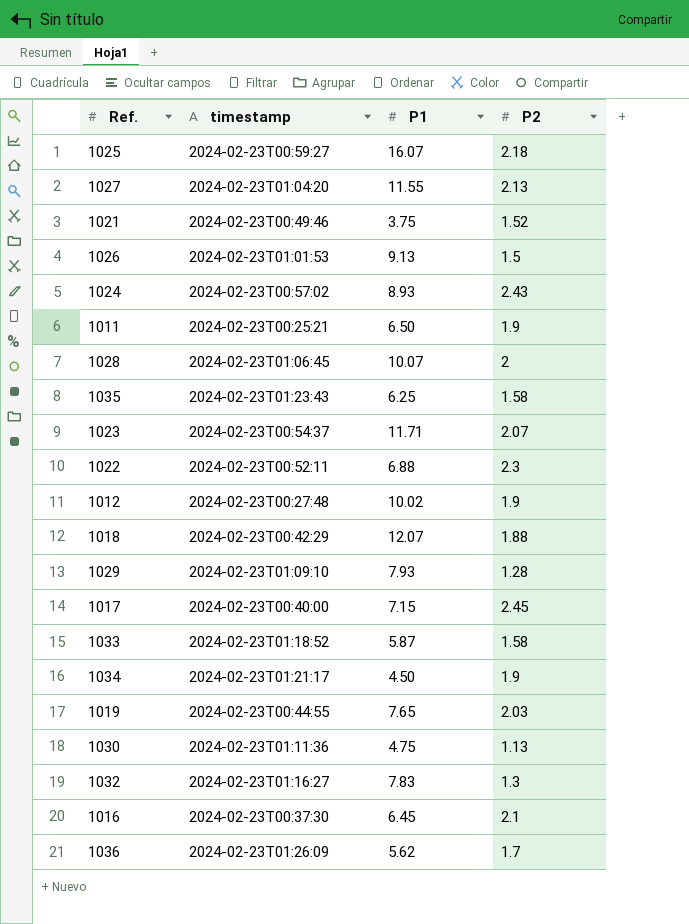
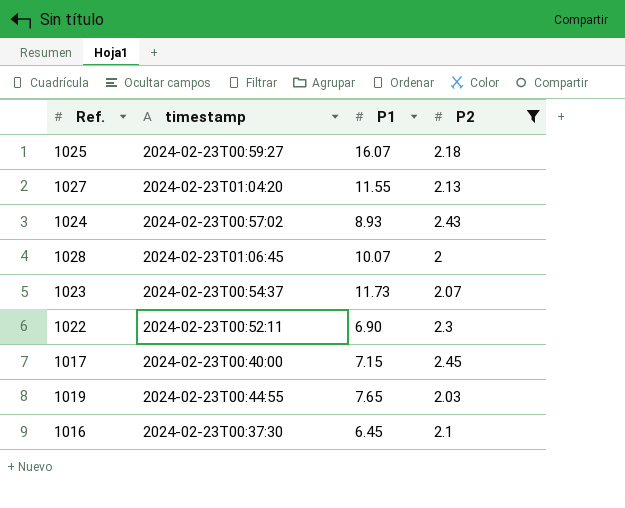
filter: none -> P2 >= 2
1023 | P1: 11.71 -> 11.73
1022 | P1: 6.88 -> 6.90

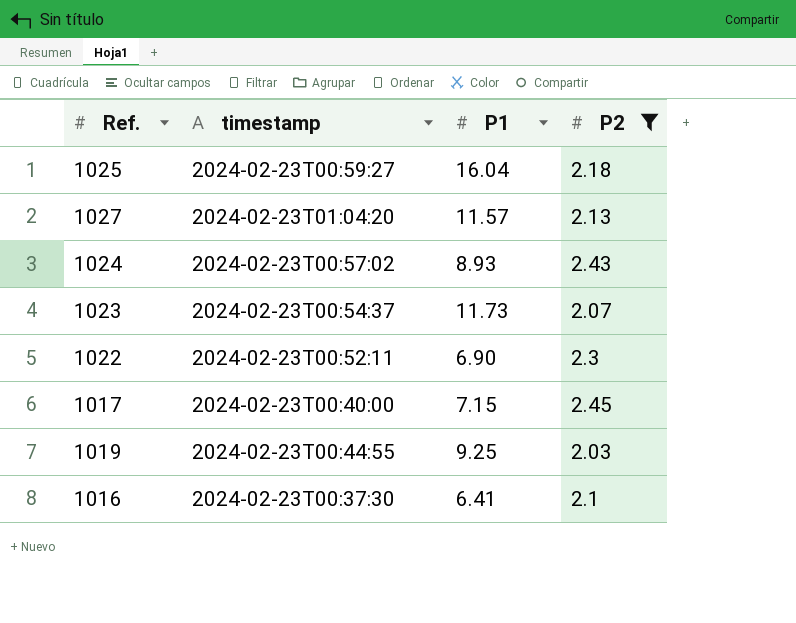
row 1028: 2024-02-23T01:06:45 | 10.07 | 2 -> none
1025 | P1: 16.07 -> 16.04
1027 | P1: 11.55 -> 11.57
1019 | P1: 7.65 -> 9.25
1016 | P1: 6.45 -> 6.41

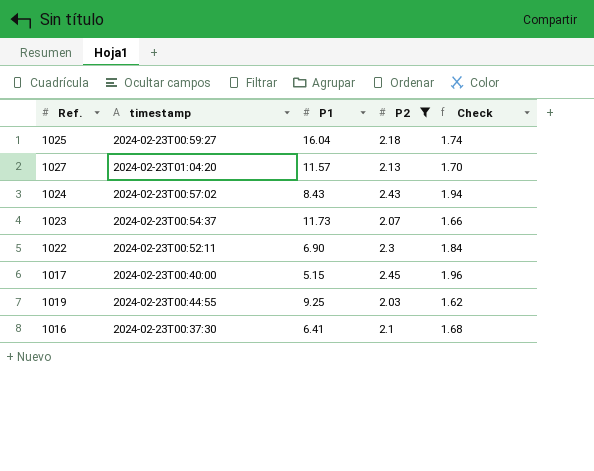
column Check | formula: none -> [P2] * 0.8
1024 | P1: 8.93 -> 8.43
1017 | P1: 7.15 -> 5.15

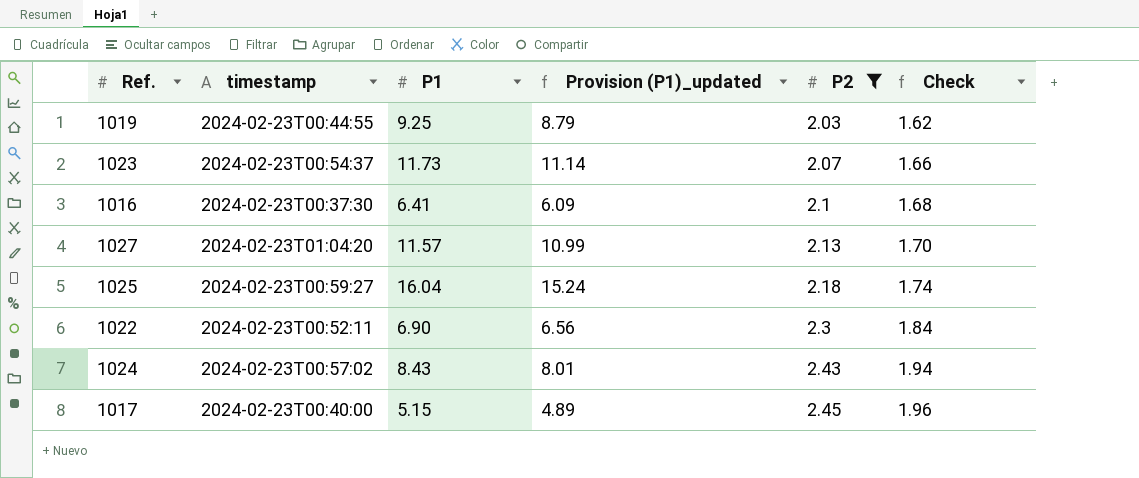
row order: none -> P2 ascending
column Provision (P1)_updated | formula: none -> [P1] * 0.95

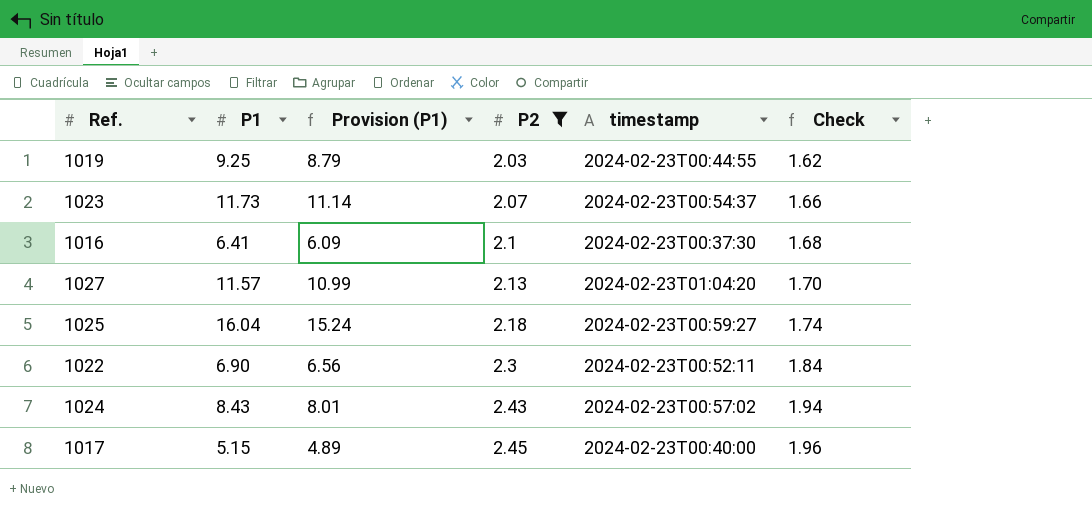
column name: Provision (P1)_updated -> Provision (P1)
column timestamp | position: 2 -> 5

